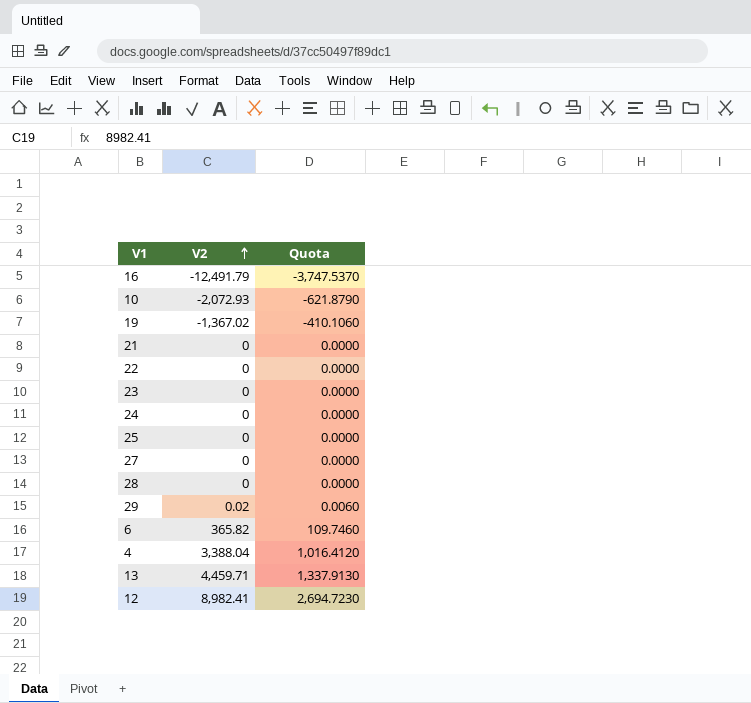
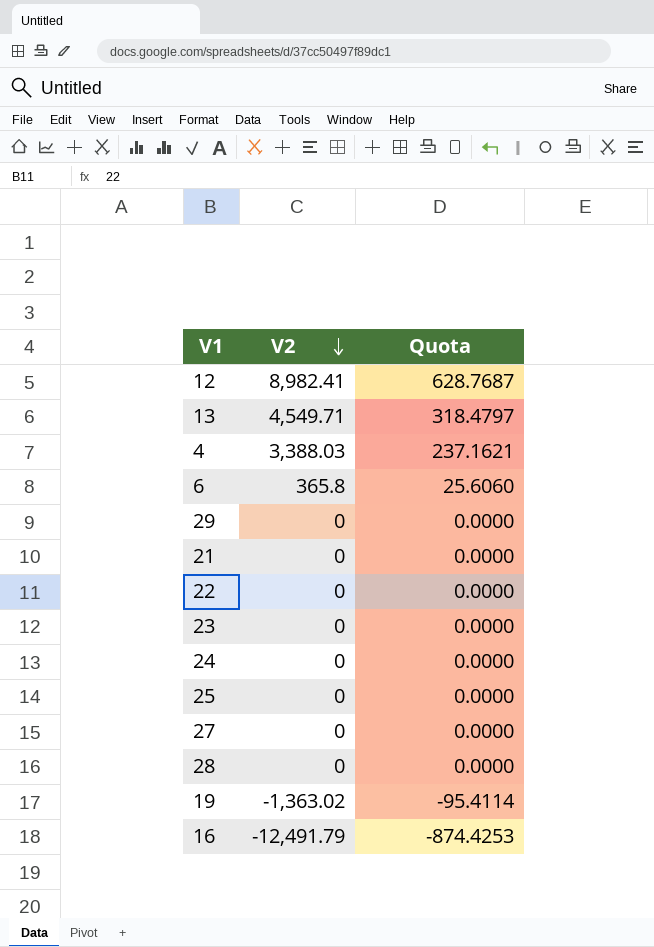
row order: V2 ascending -> V2 descending
column Quota | formula: [V2] * 0.3 -> [V2] * 0.07
row 10: -2,072.93 | -621.8790 -> none
13 | V2: 4,459.71 -> 4,549.71
4 | V2: 3,388.04 -> 3,388.03
6 | V2: 365.82 -> 365.8
29 | V2: 0.02 -> 0
19 | V2: -1,367.02 -> -1,363.02

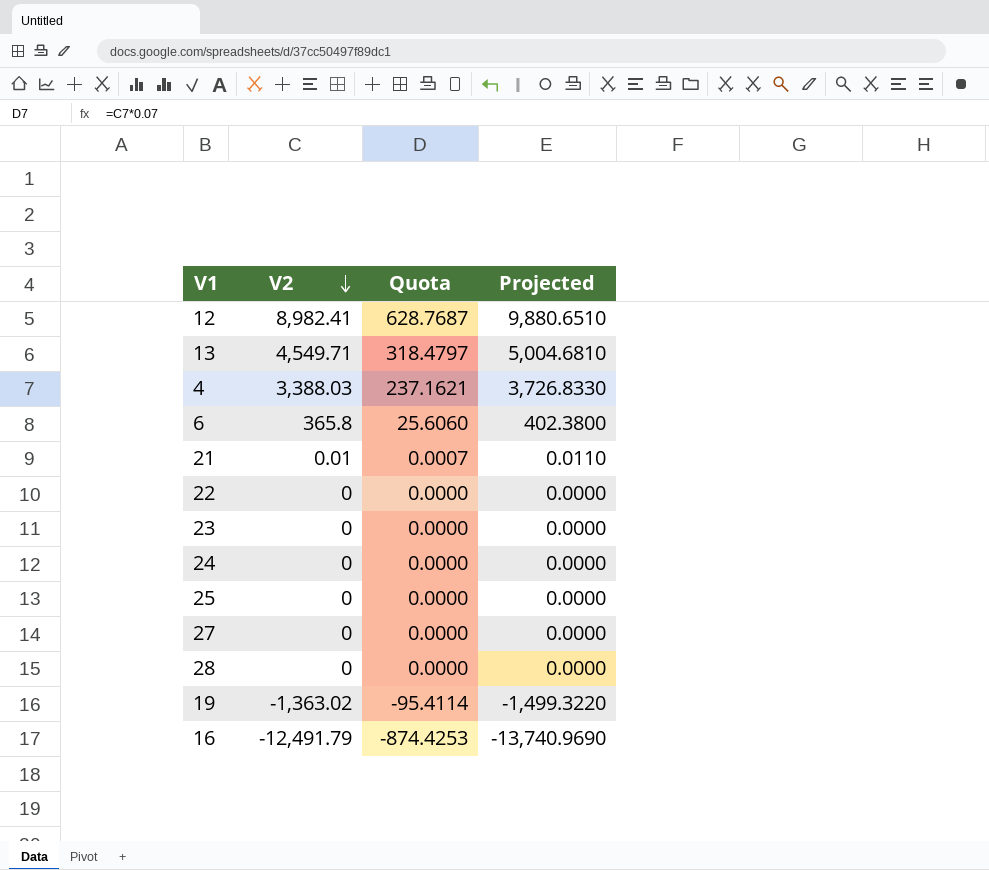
column Projected | formula: none -> [V2] * 1.1
row 29: 0 | 0.0000 -> none
21 | V2: 0 -> 0.01
21 | Quota: 0.0000 -> 0.0007

